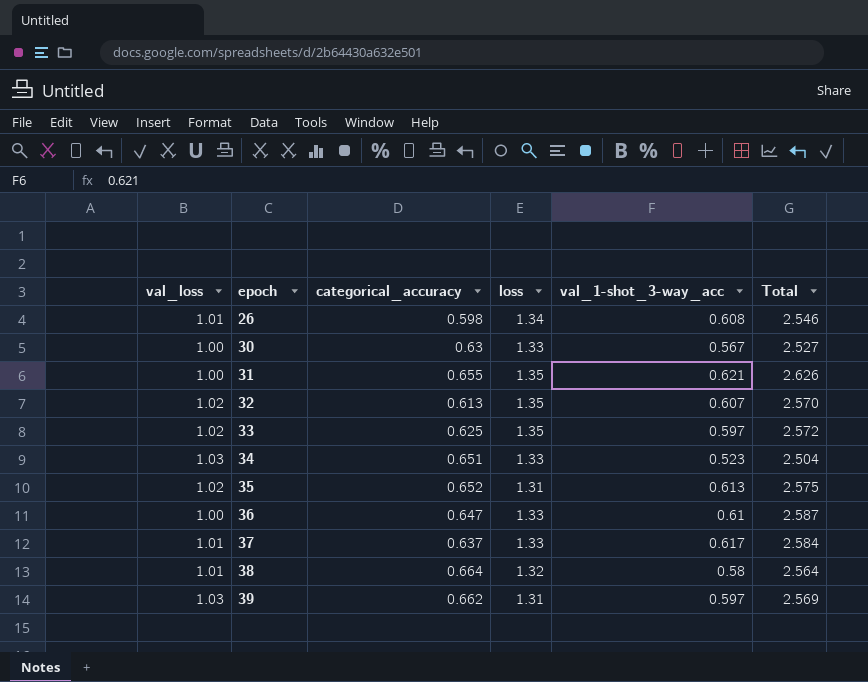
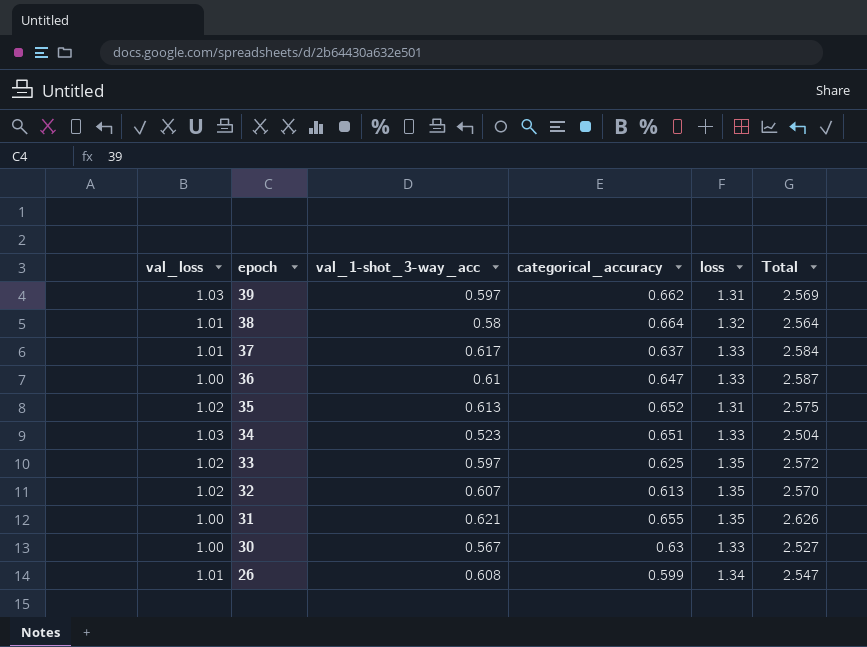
row order: epoch ascending -> epoch descending
column val_1-shot_3-way_acc | position: 5 -> 3
26 | categorical_accuracy: 0.598 -> 0.599
26 | Total: 2.546 -> 2.547

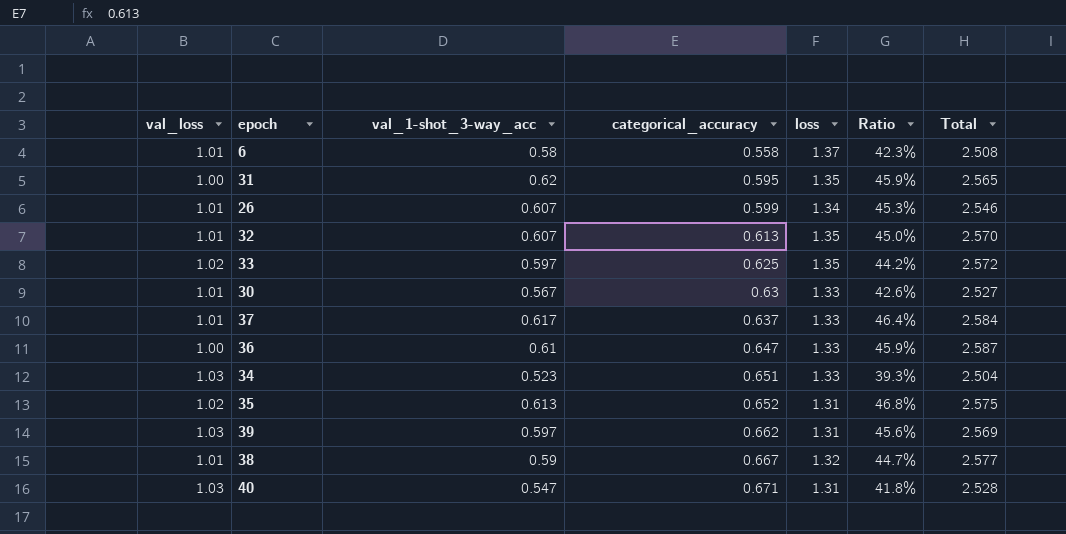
row order: epoch descending -> categorical_accuracy ascending
column Ratio | formula: none -> [val_1-shot_3-way_acc] / [loss]
row 6: none -> 1.01 | 0.58 | 0.558 | 1.37 | 42.3% | 2.508
31 | val_1-shot_3-way_acc: 0.621 -> 0.62
31 | categorical_accuracy: 0.655 -> 0.595
31 | Total: 2.626 -> 2.565
26 | val_1-shot_3-way_acc: 0.608 -> 0.607
26 | Total: 2.547 -> 2.546
32 | val_loss: 1.02 -> 1.01
30 | val_loss: 1.00 -> 1.01
38 | val_1-shot_3-way_acc: 0.58 -> 0.59
38 | categorical_accuracy: 0.664 -> 0.667
38 | Total: 2.564 -> 2.577
row 40: none -> 1.03 | 0.547 | 0.671 | 1.31 | 41.8% | 2.528

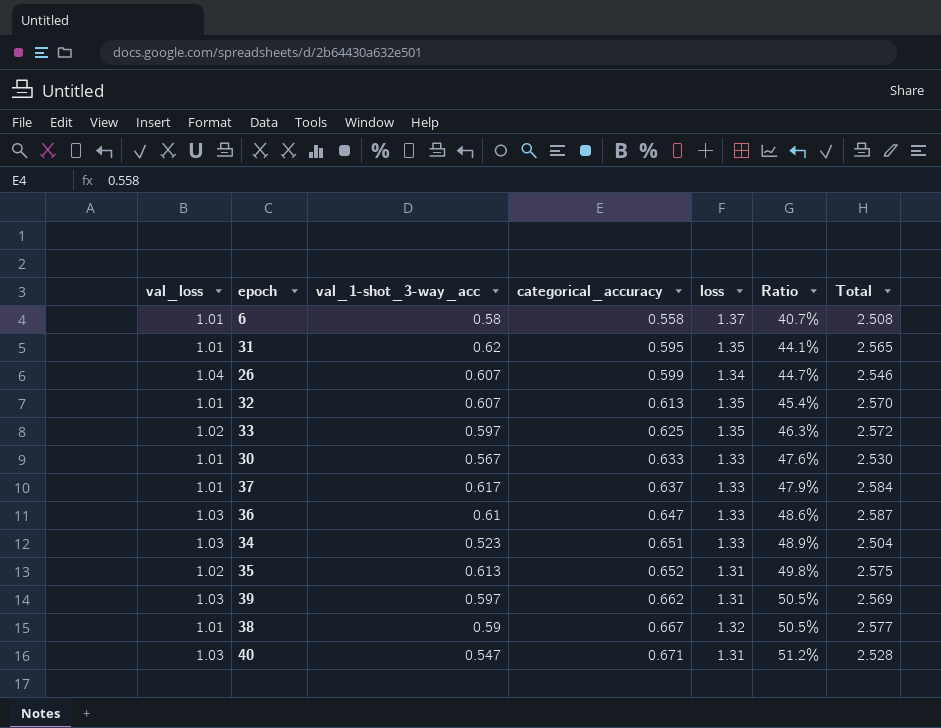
column Ratio | formula: [val_1-shot_3-way_acc] / [loss] -> [categorical_accuracy] / [loss]
31 | val_loss: 1.00 -> 1.01
26 | val_loss: 1.01 -> 1.04
30 | categorical_accuracy: 0.63 -> 0.633
30 | Total: 2.527 -> 2.530
36 | val_loss: 1.00 -> 1.03

